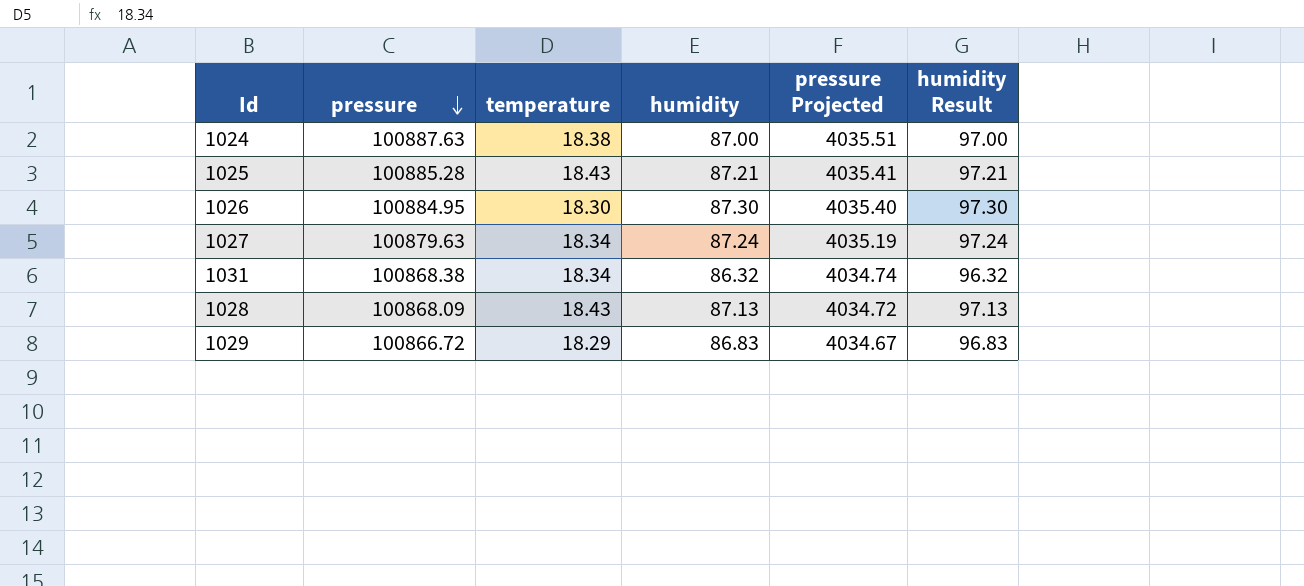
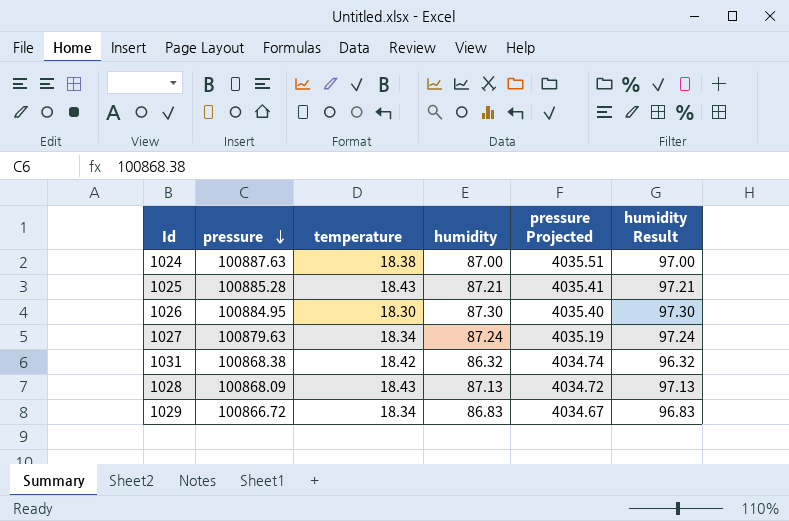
1031 | temperature: 18.34 -> 18.42
1029 | temperature: 18.29 -> 18.34

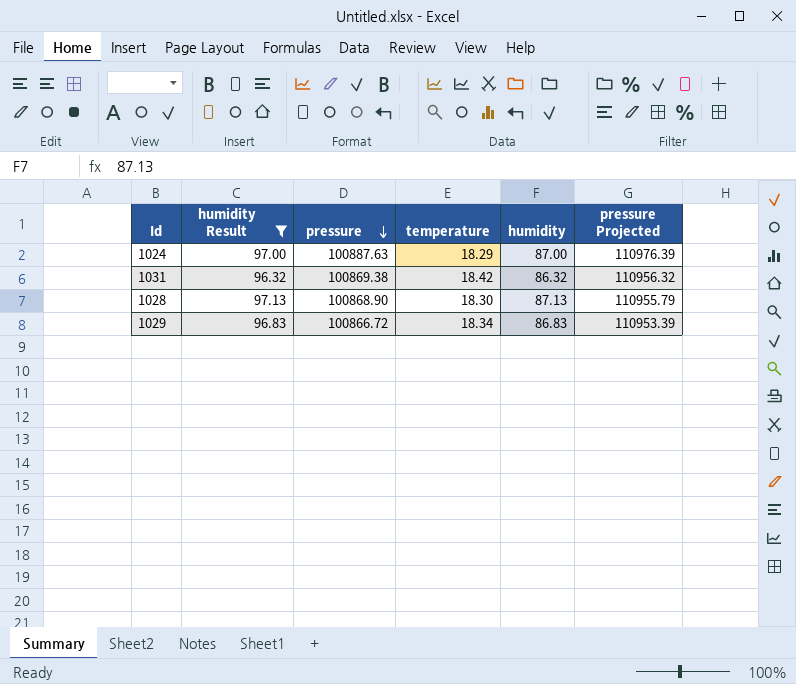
filter: none -> humidity Result <= 97.13
column humidity Result | position: 6 -> 2
column pressure Projected | formula: [pressure] * 0.04 -> [pressure] * 1.1
1024 | temperature: 18.38 -> 18.29
1031 | pressure: 100868.38 -> 100869.38
1028 | pressure: 100868.09 -> 100868.90
1028 | temperature: 18.43 -> 18.30

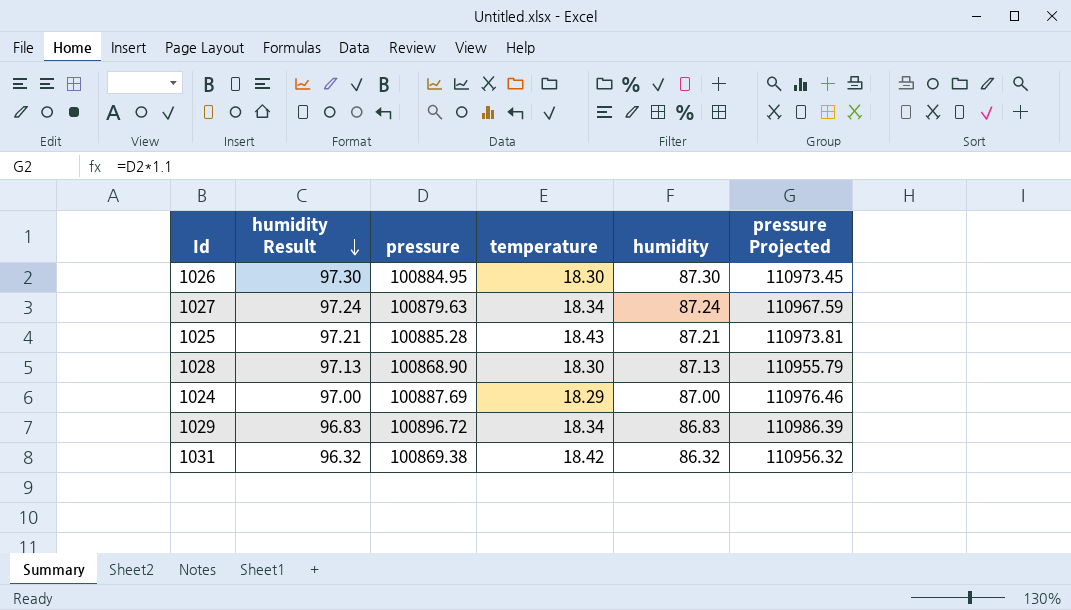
filter: humidity Result <= 97.13 -> none
row order: pressure descending -> humidity Result descending
1024 | pressure: 100887.63 -> 100887.69
1024 | pressure Projected: 110976.39 -> 110976.46
1029 | pressure: 100866.72 -> 100896.72
1029 | pressure Projected: 110953.39 -> 110986.39

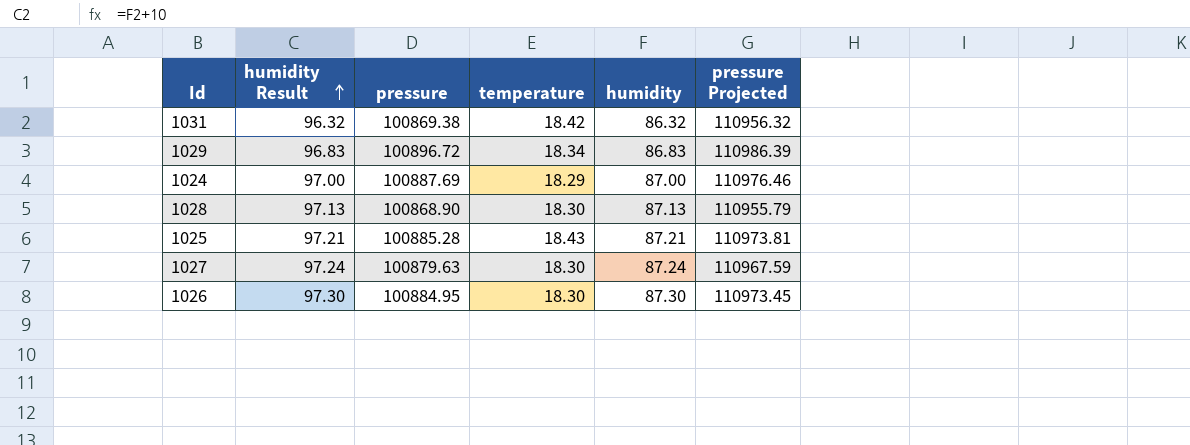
row order: humidity Result descending -> humidity Result ascending
1027 | temperature: 18.34 -> 18.30

